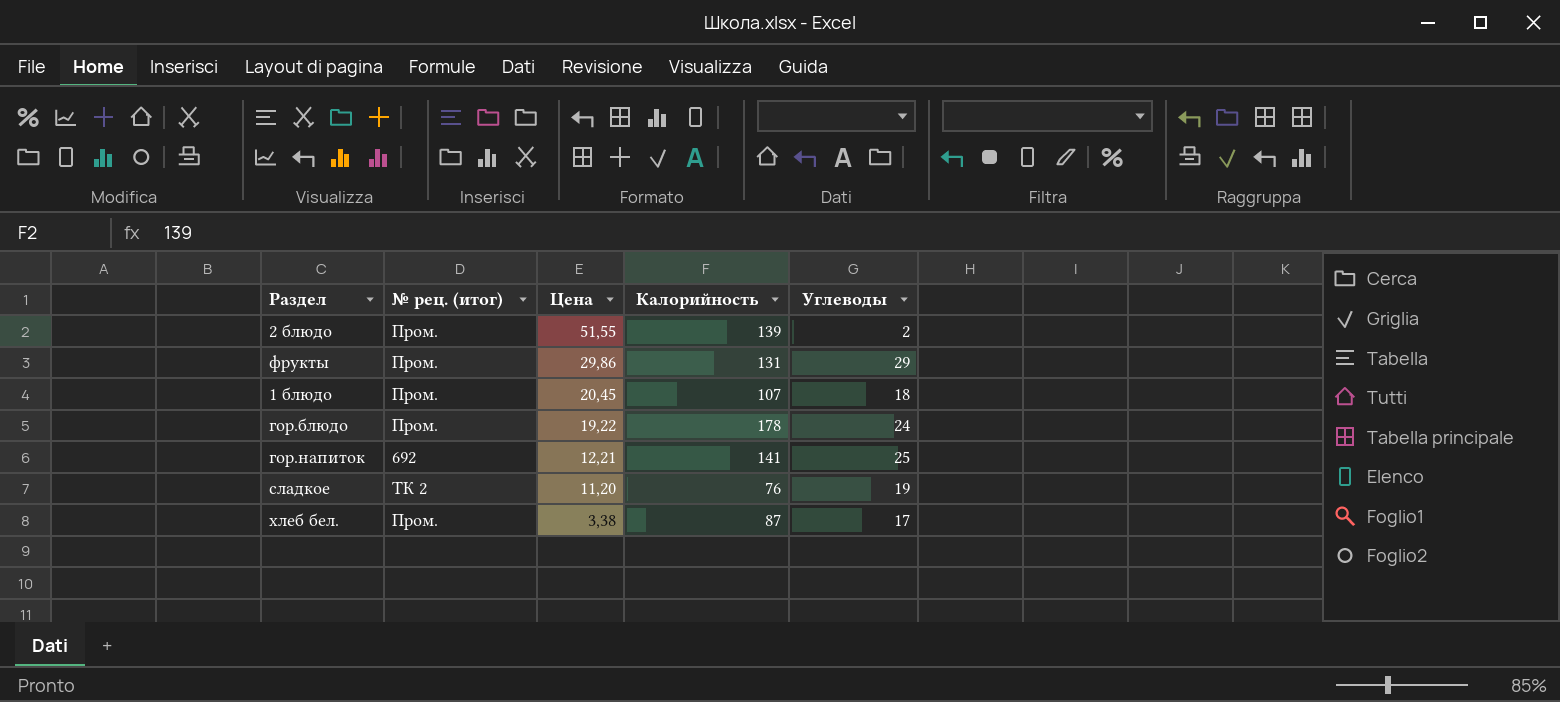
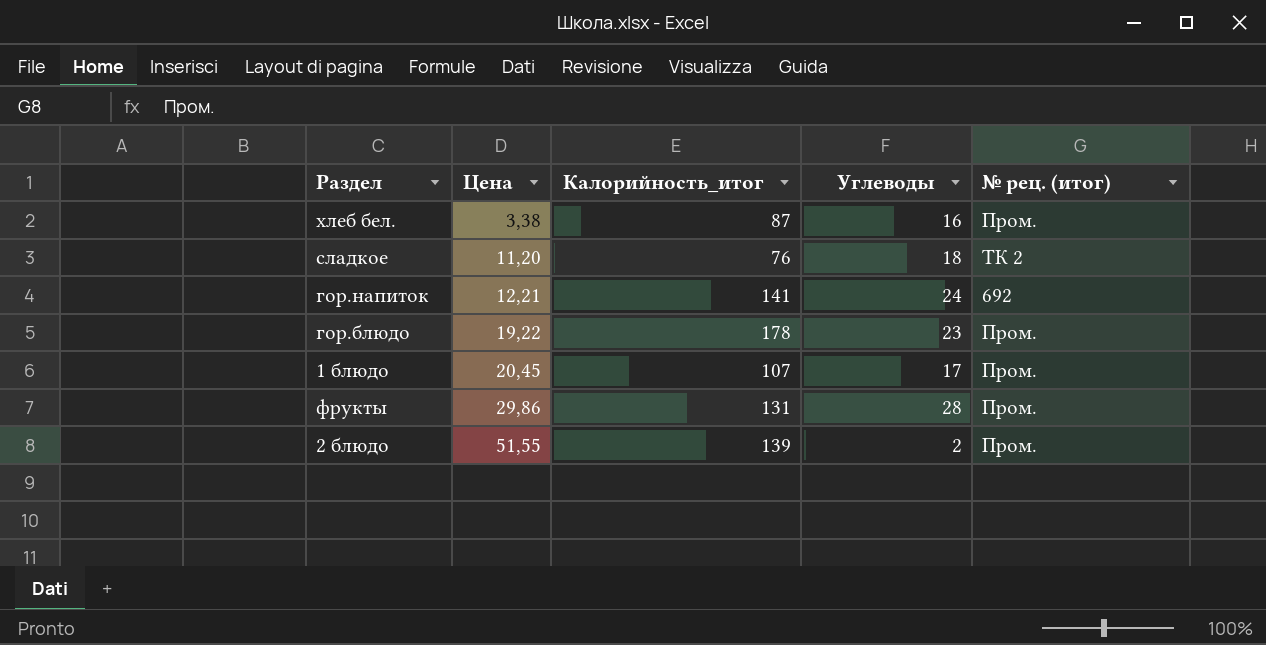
row order: Цена descending -> Цена ascending
column name: Калорийность -> Калорийность_итог
column № рец. (итог) | position: 2 -> 5
хлеб бел. | Углеводы: 17 -> 16
сладкое | Углеводы: 19 -> 18
гор.напиток | Углеводы: 25 -> 24
гор.блюдо | Углеводы: 24 -> 23
1 блюдо | Углеводы: 18 -> 17
фрукты | Углеводы: 29 -> 28

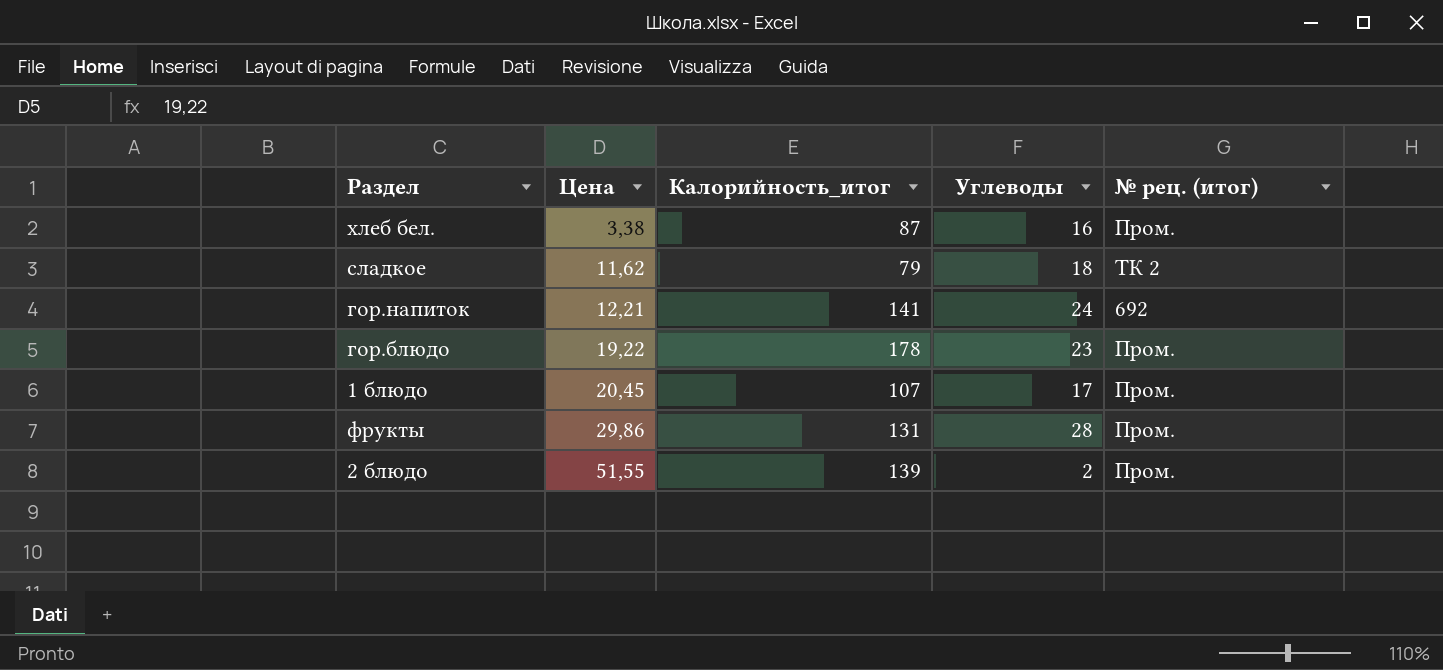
сладкое | Цена: 11,20 -> 11,62
сладкое | Калорийность_итог: 76 -> 79

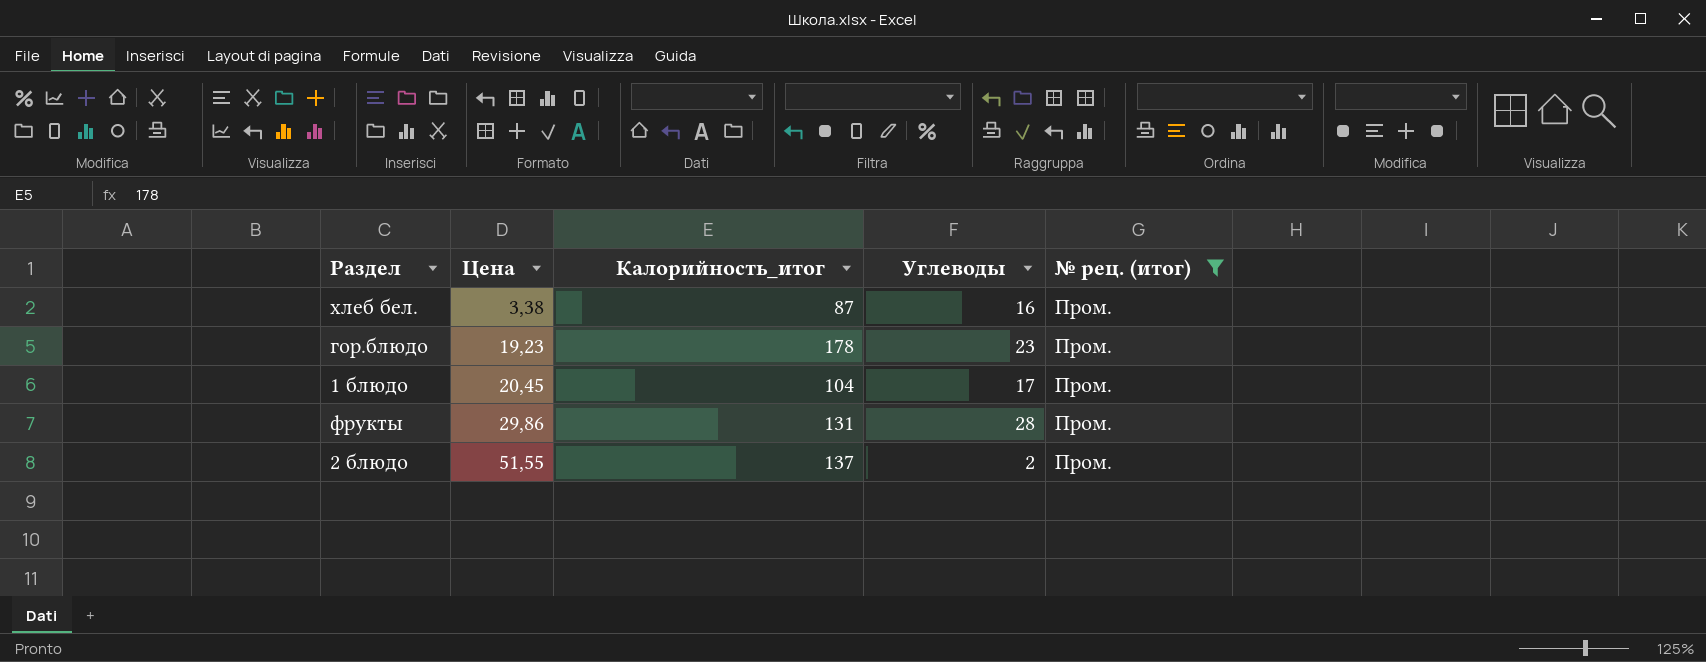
filter: none -> № рец. (итог) = Пром.
гор.блюдо | Цена: 19,22 -> 19,23
1 блюдо | Калорийность_итог: 107 -> 104
2 блюдо | Калорийность_итог: 139 -> 137

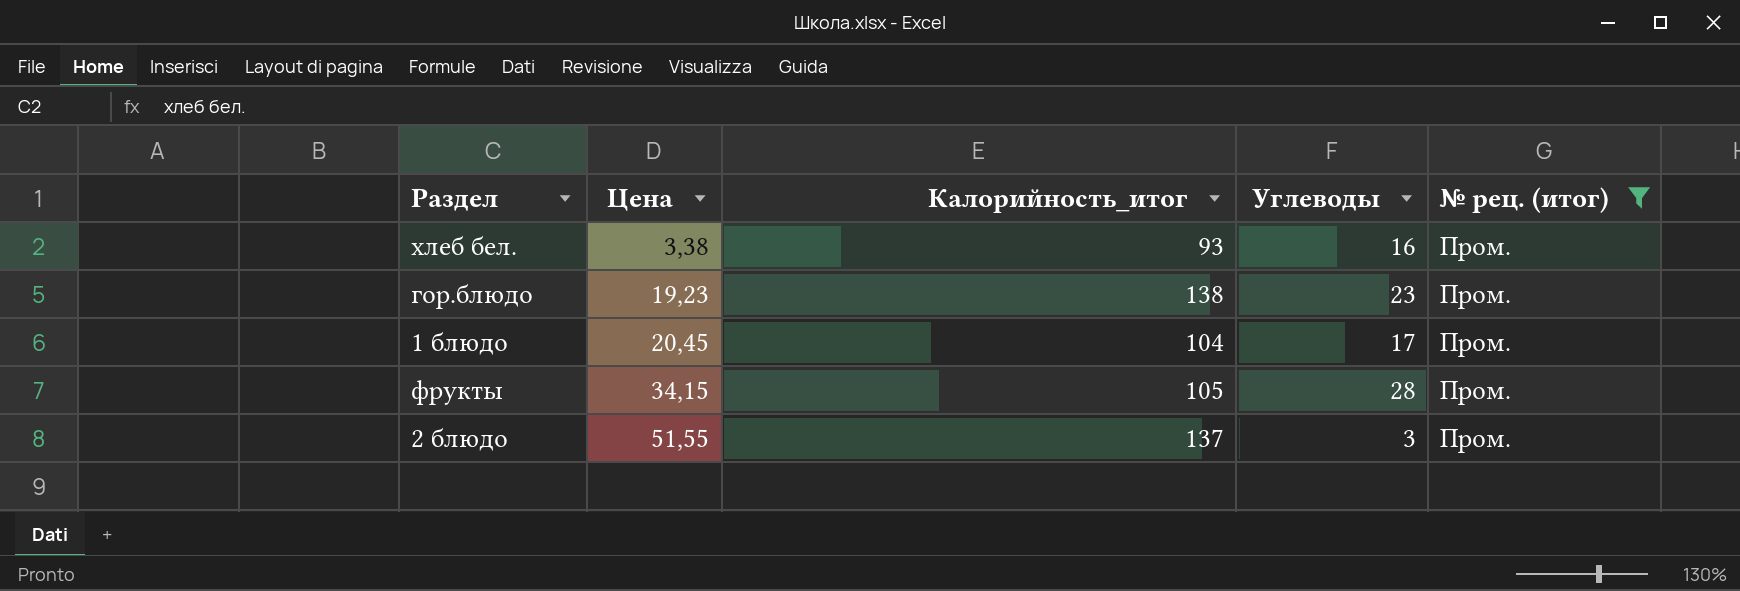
хлеб бел. | Калорийность_итог: 87 -> 93
гор.блюдо | Калорийность_итог: 178 -> 138
фрукты | Цена: 29,86 -> 34,15
фрукты | Калорийность_итог: 131 -> 105
2 блюдо | Углеводы: 2 -> 3

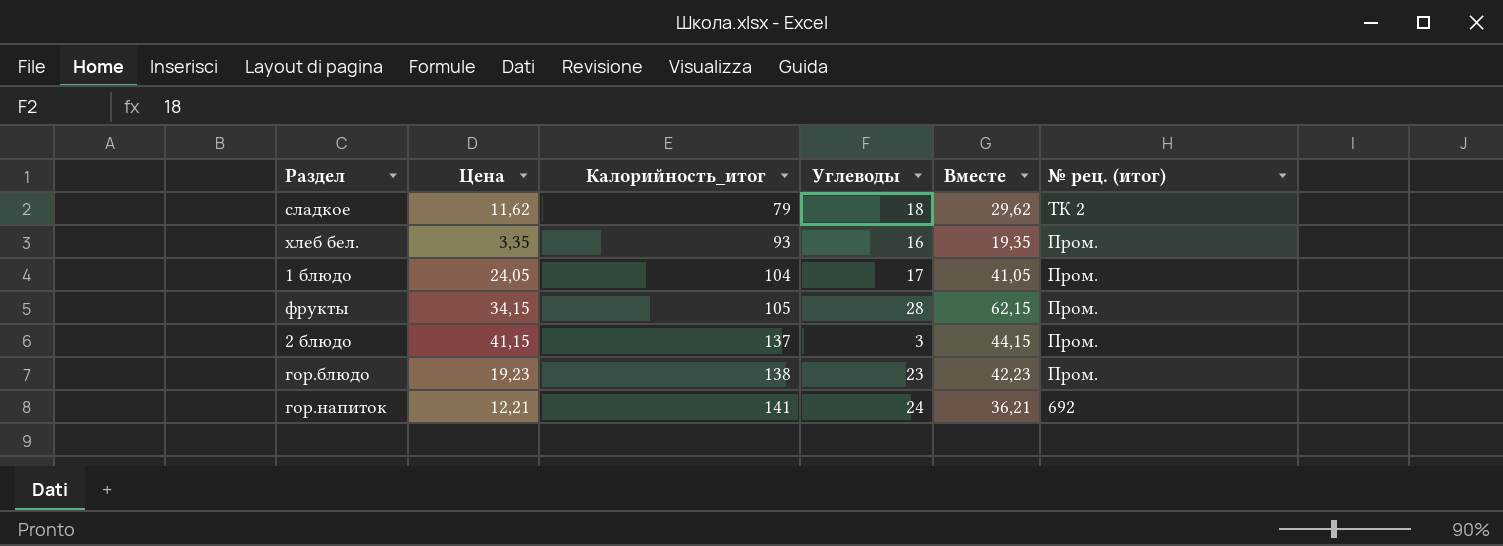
filter: № рец. (итог) = Пром. -> none
row order: Цена ascending -> Калорийность_итог ascending
column Вместе | formula: none -> [Цена] + [Углеводы]
хлеб бел. | Цена: 3,38 -> 3,35
1 блюдо | Цена: 20,45 -> 24,05
2 блюдо | Цена: 51,55 -> 41,15

